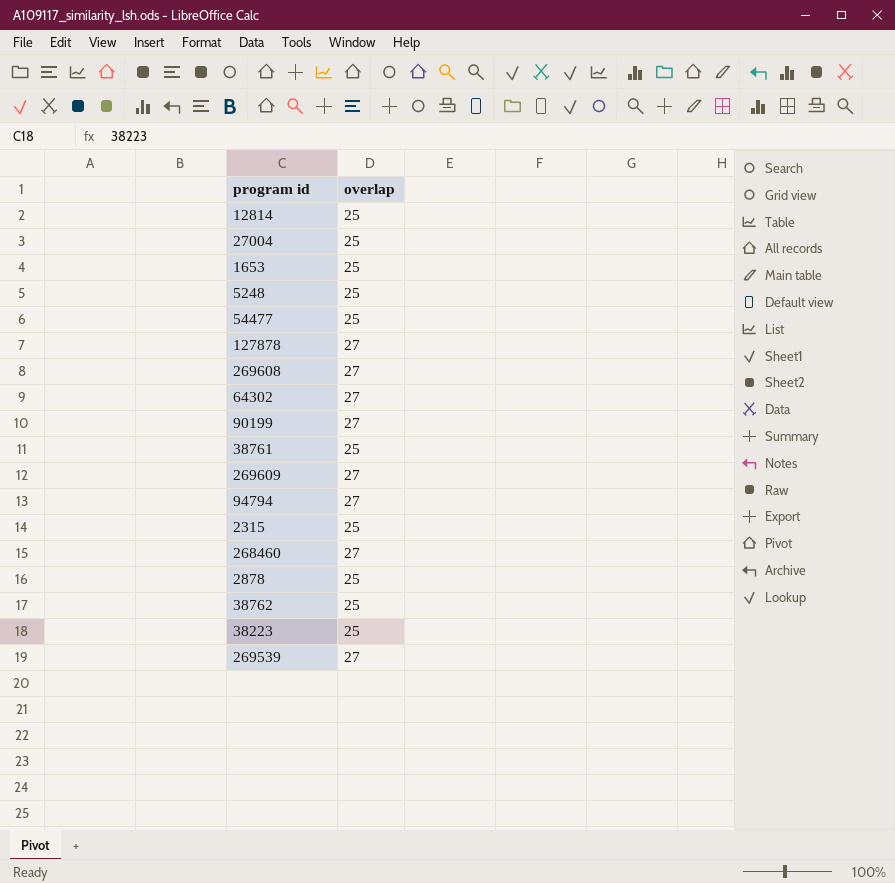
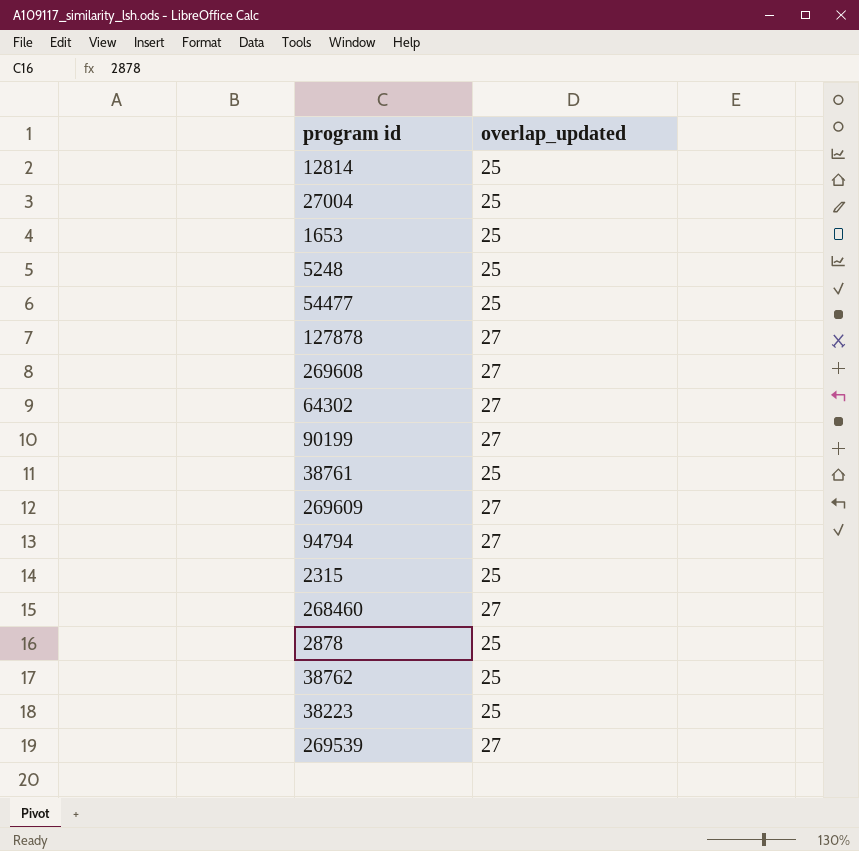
column name: overlap -> overlap_updated

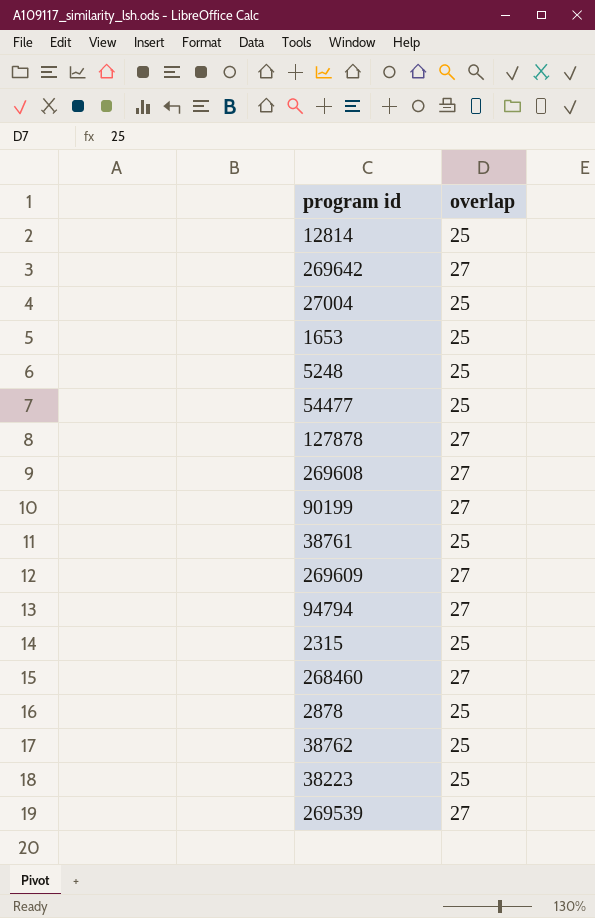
column name: overlap_updated -> overlap
row 64302: 27 -> none
row 269642: none -> 27

